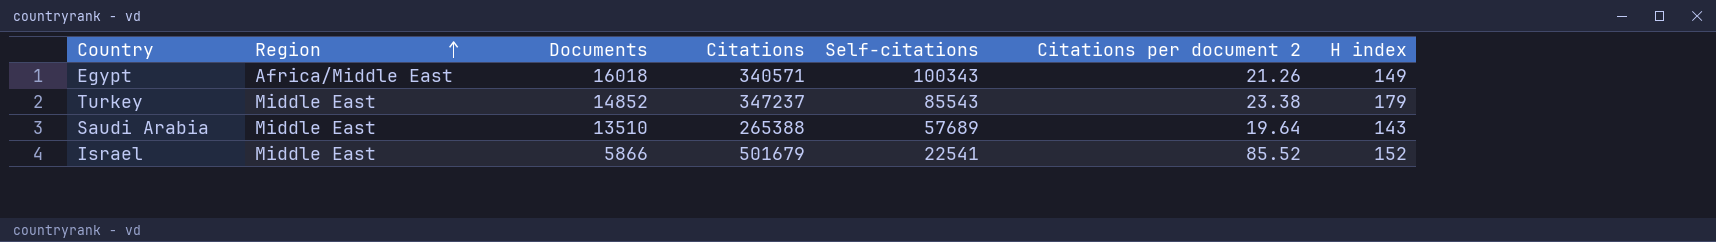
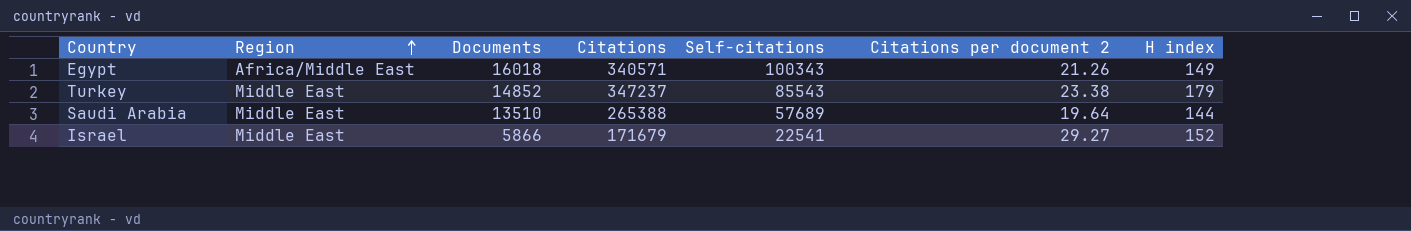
Saudi Arabia | H index: 143 -> 144
Israel | Citations: 501679 -> 171679
Israel | Citations per document 2: 85.52 -> 29.27

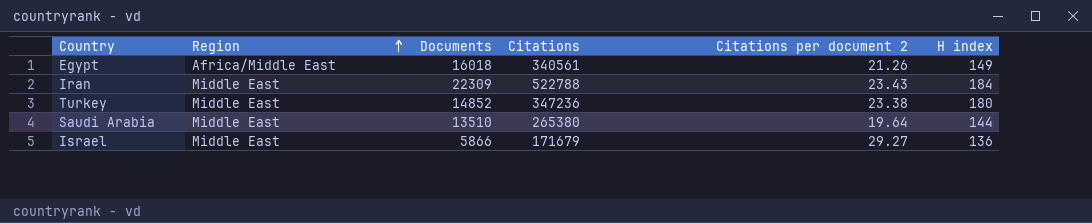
column Self-citations | position: 5 -> none
Egypt | Citations: 340571 -> 340561
row Iran: none -> Middle East | 22309 | 522788 | 23.43 | 184
Turkey | Citations: 347237 -> 347236
Turkey | H index: 179 -> 180
Saudi Arabia | Citations: 265388 -> 265380
Israel | H index: 152 -> 136

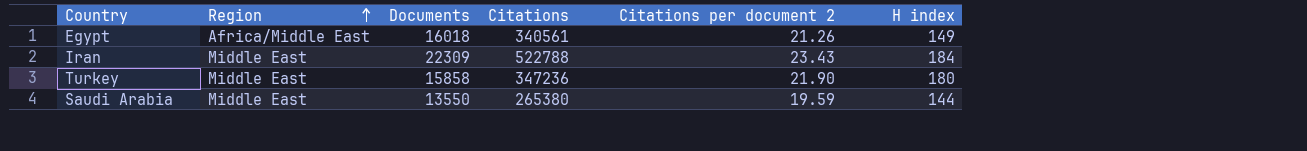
row Israel: Middle East | 5866 | 171679 | 29.27 | 136 -> none
Turkey | Documents: 14852 -> 15858
Turkey | Citations per document 2: 23.38 -> 21.90
Saudi Arabia | Documents: 13510 -> 13550
Saudi Arabia | Citations per document 2: 19.64 -> 19.59

